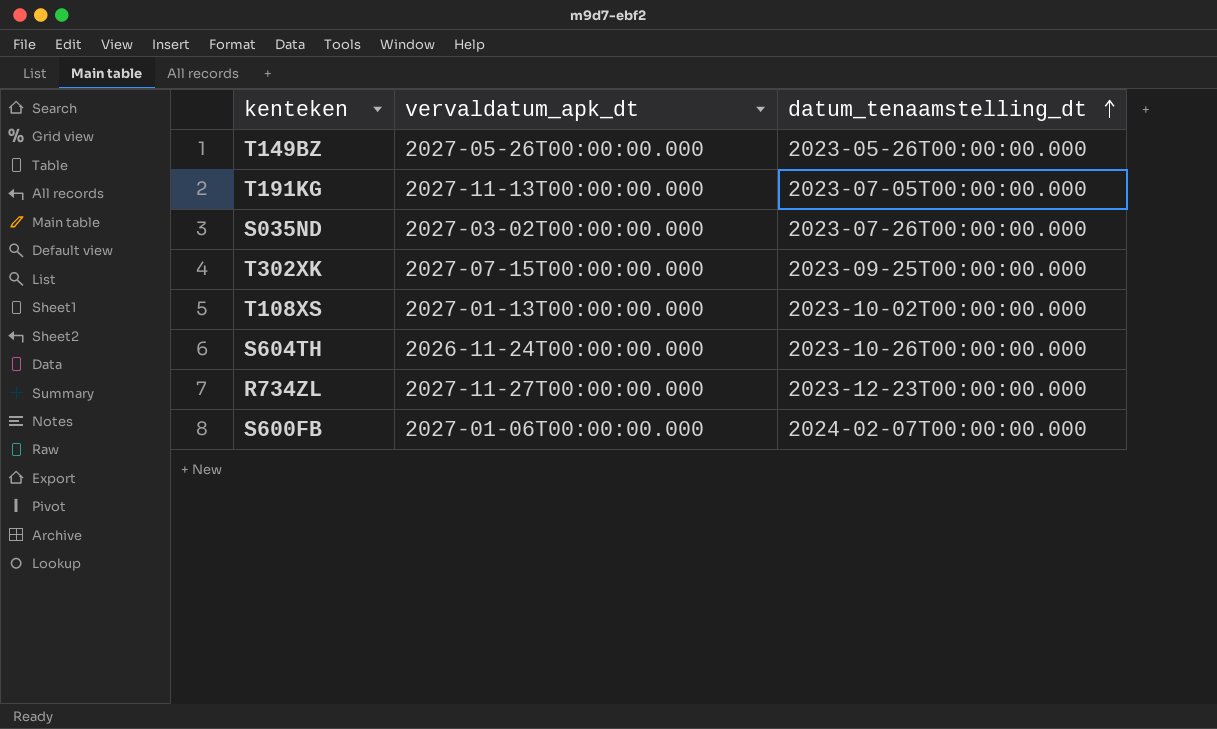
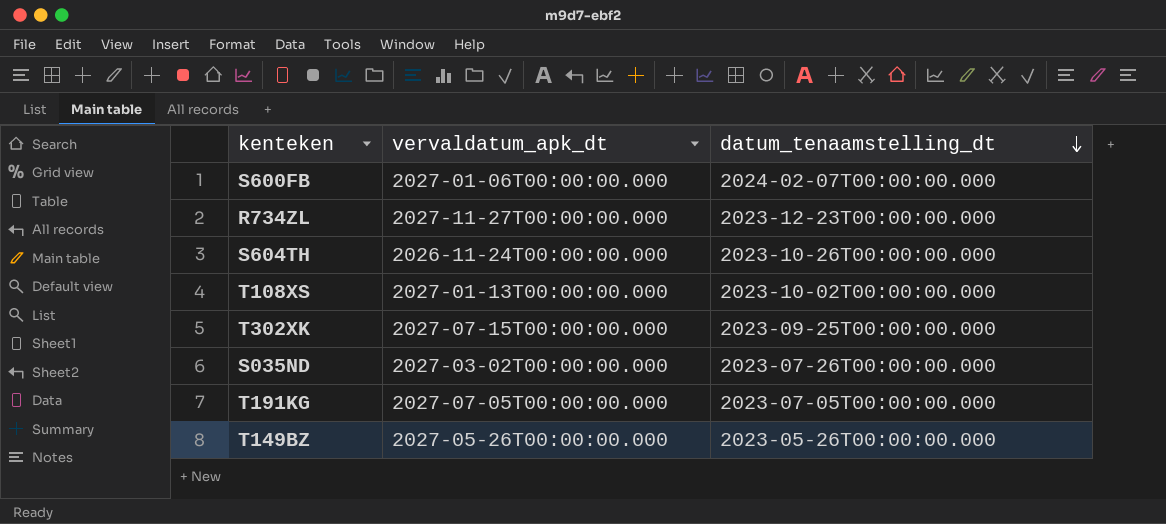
row order: datum_tenaamstelling_dt ascending -> datum_tenaamstelling_dt descending
T191KG | vervaldatum_apk_dt: 2027-11-13T00:00:00.000 -> 2027-07-05T00:00:00.000

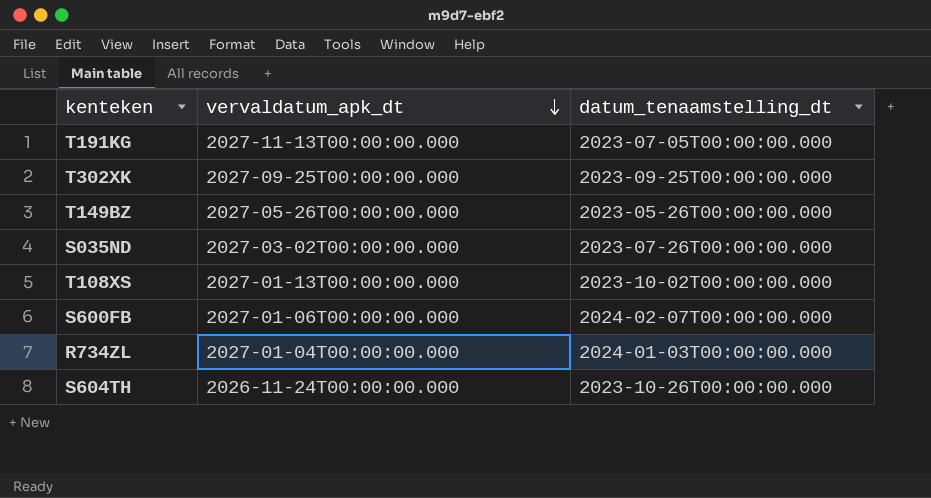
row order: datum_tenaamstelling_dt descending -> vervaldatum_apk_dt descending
T191KG | vervaldatum_apk_dt: 2027-07-05T00:00:00.000 -> 2027-11-13T00:00:00.000
T302XK | vervaldatum_apk_dt: 2027-07-15T00:00:00.000 -> 2027-09-25T00:00:00.000
R734ZL | vervaldatum_apk_dt: 2027-11-27T00:00:00.000 -> 2027-01-04T00:00:00.000
R734ZL | datum_tenaamstelling_dt: 2023-12-23T00:00:00.000 -> 2024-01-03T00:00:00.000

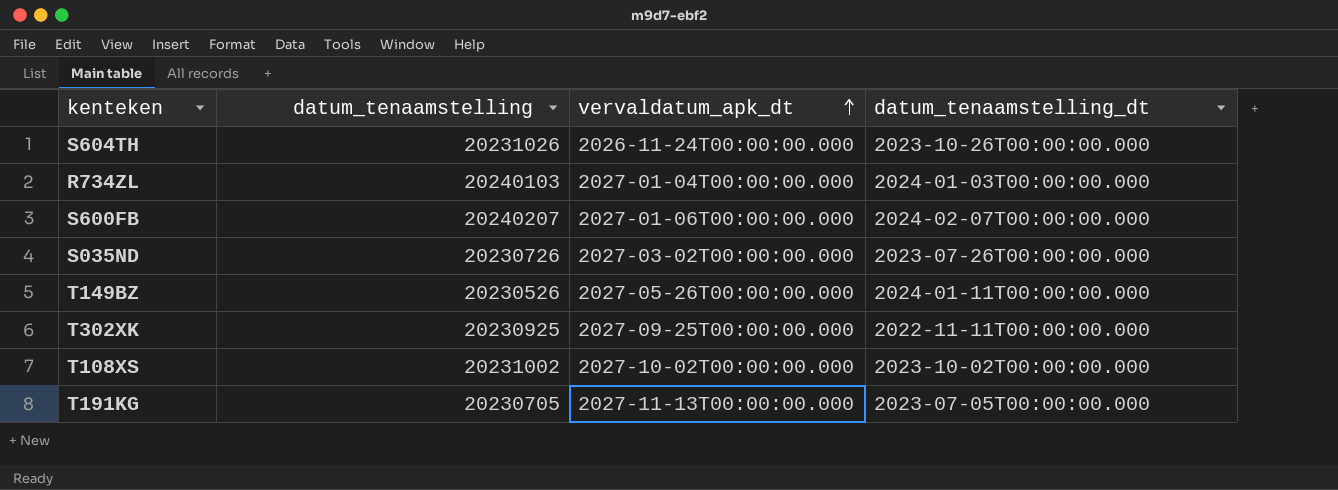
row order: vervaldatum_apk_dt descending -> vervaldatum_apk_dt ascending
column datum_tenaamstelling | position: none -> 2
T149BZ | datum_tenaamstelling_dt: 2023-05-26T00:00:00.000 -> 2024-01-11T00:00:00.000
T302XK | datum_tenaamstelling_dt: 2023-09-25T00:00:00.000 -> 2022-11-11T00:00:00.000
T108XS | vervaldatum_apk_dt: 2027-01-13T00:00:00.000 -> 2027-10-02T00:00:00.000

